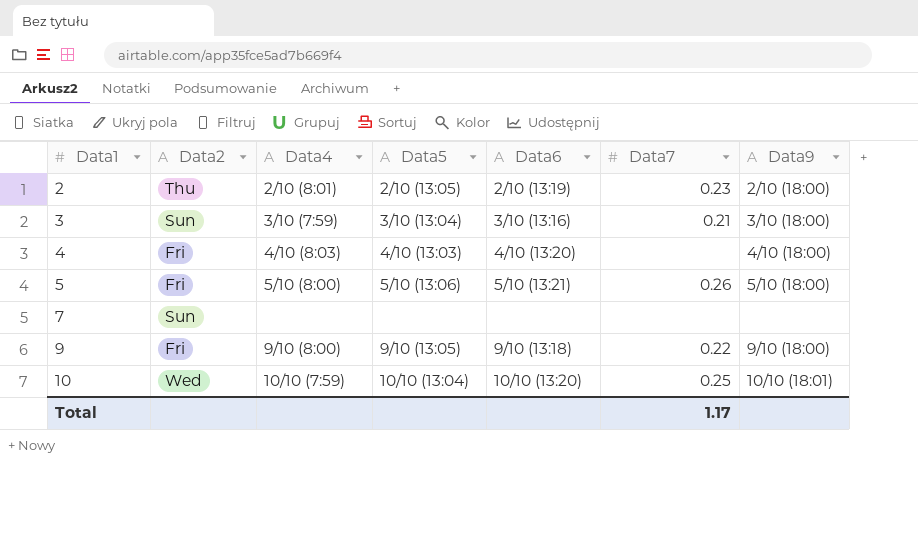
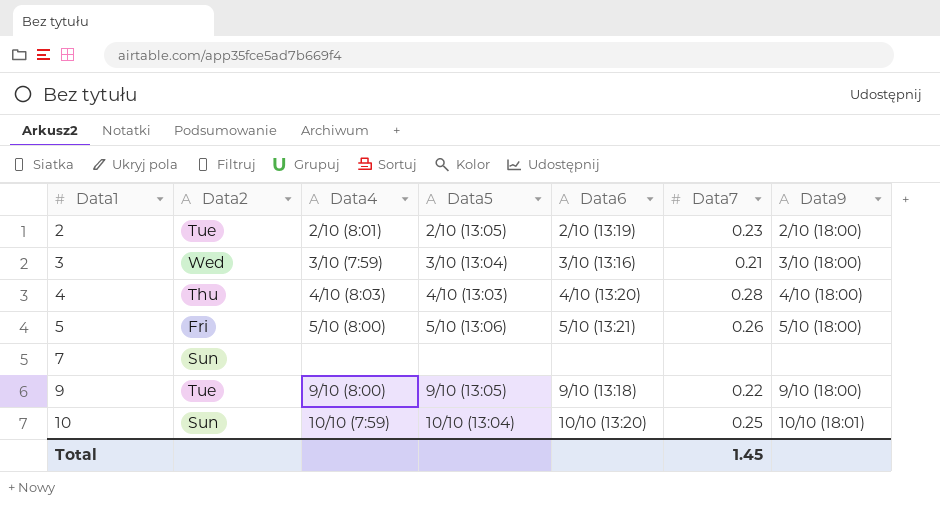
2 | Data2: Thu -> Tue
3 | Data2: Sun -> Wed
4 | Data2: Fri -> Thu
4 | Data7: none -> 0.28
9 | Data2: Fri -> Tue
10 | Data2: Wed -> Sun
Total | Data7: 1.17 -> 1.45

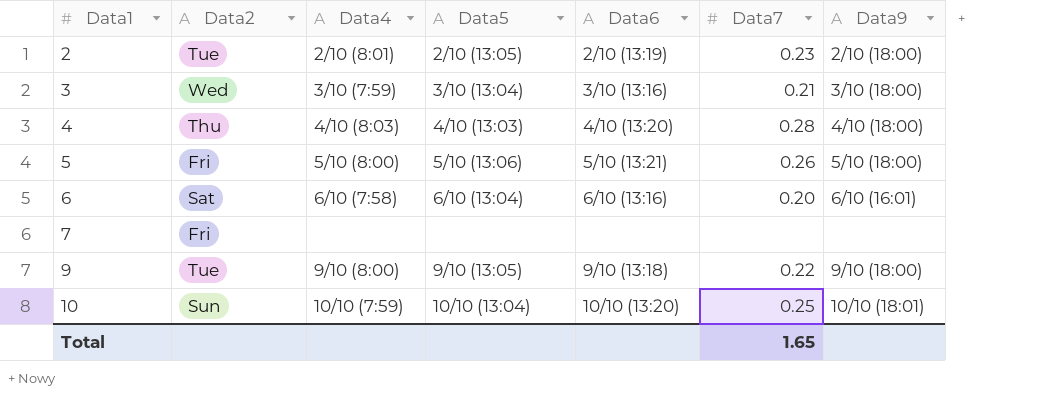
row 6: none -> Sat | 6/10 (7:58) | 6/10 (13:04) | 6/10 (13:16) | 0.20 | 6/10 (16:01)
7 | Data2: Sun -> Fri
Total | Data7: 1.45 -> 1.65

